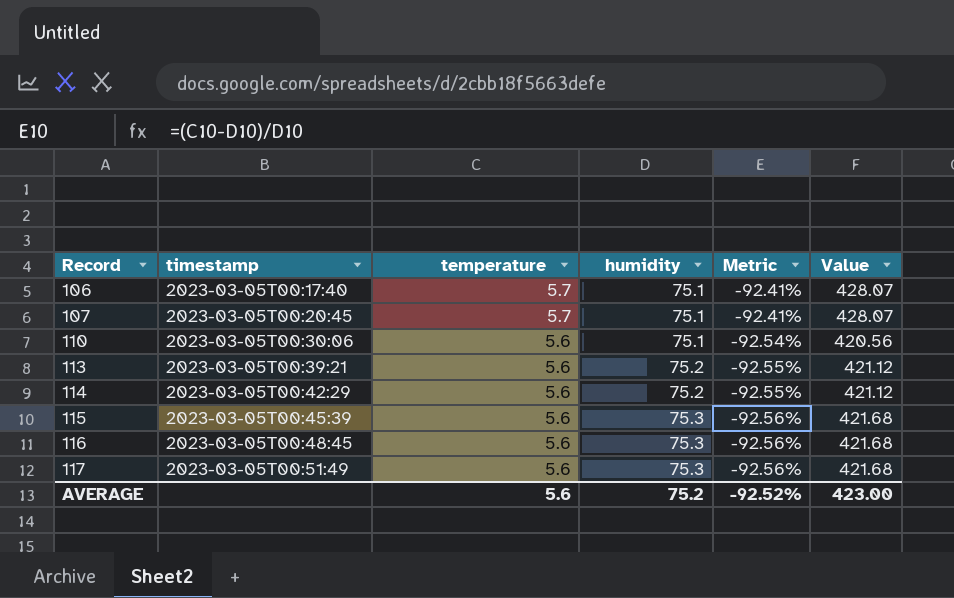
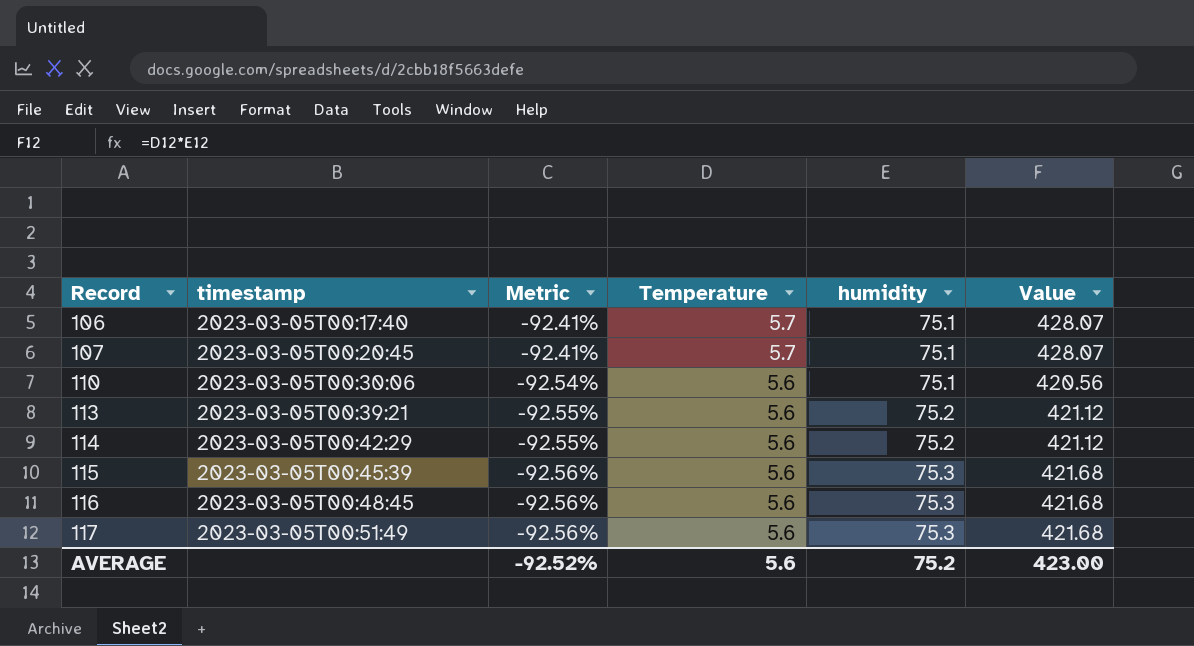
column Metric | position: 5 -> 3
column name: temperature -> Temperature

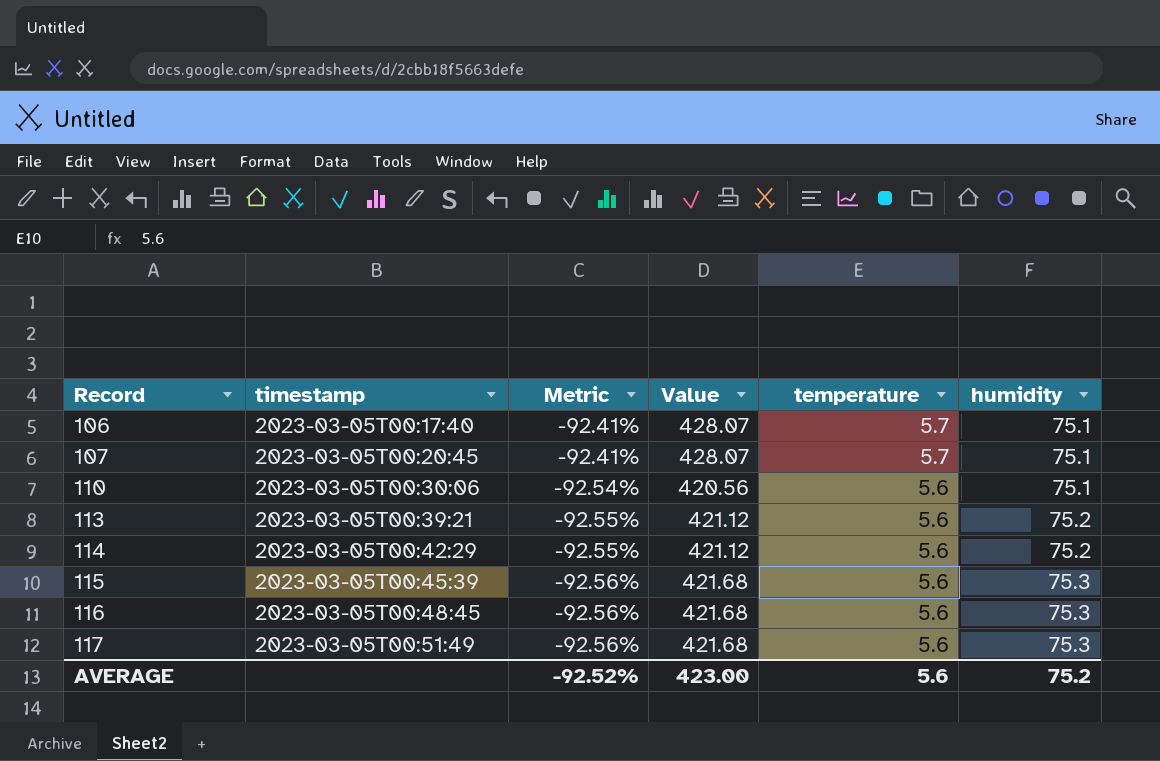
column Value | position: 6 -> 4
column name: Temperature -> temperature

